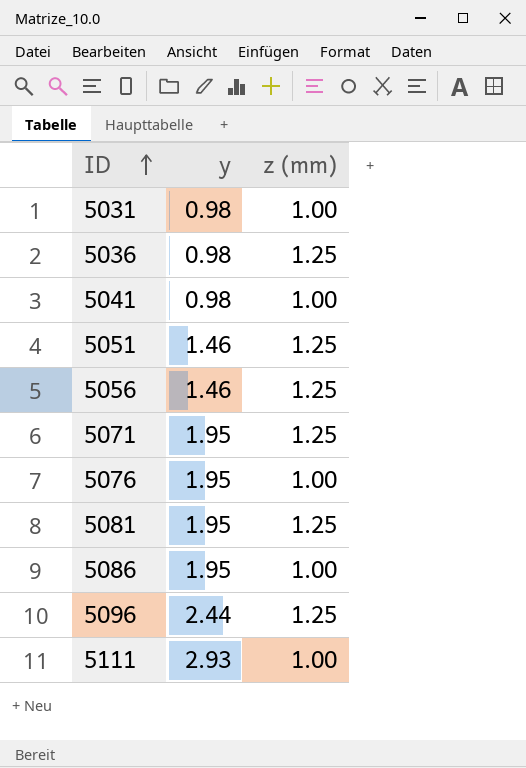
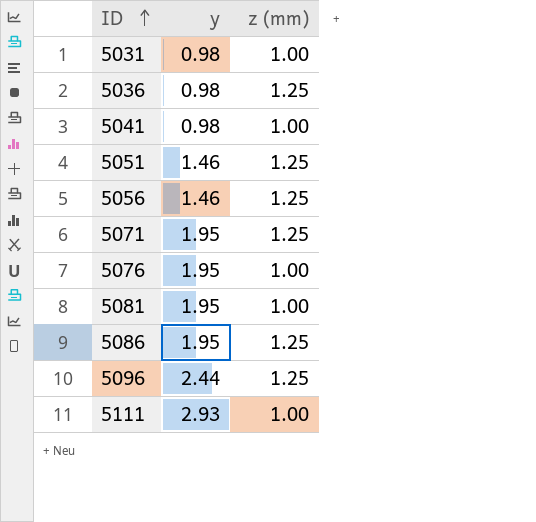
5081 | z (mm): 1.25 -> 1.00
5086 | z (mm): 1.00 -> 1.25

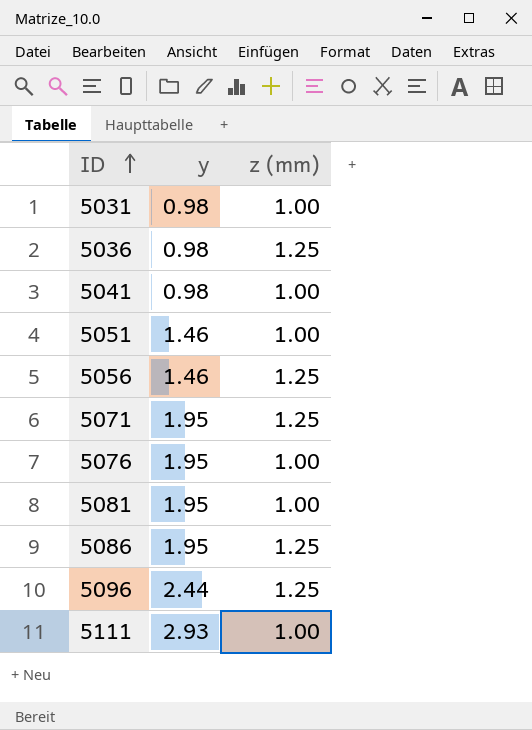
5051 | z (mm): 1.25 -> 1.00

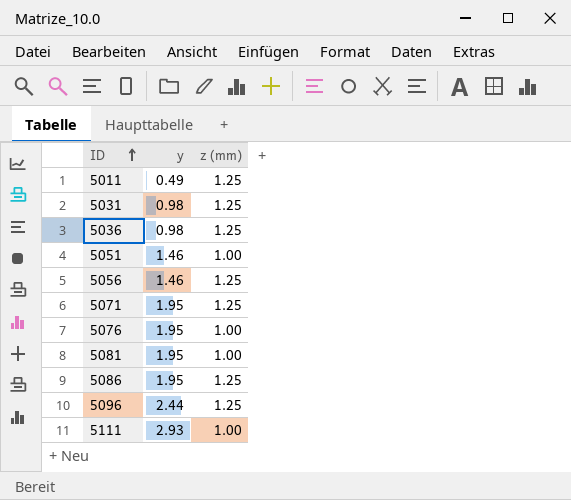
row 5041: 0.98 | 1.00 -> none
row 5011: none -> 0.49 | 1.25
5031 | z (mm): 1.00 -> 1.25

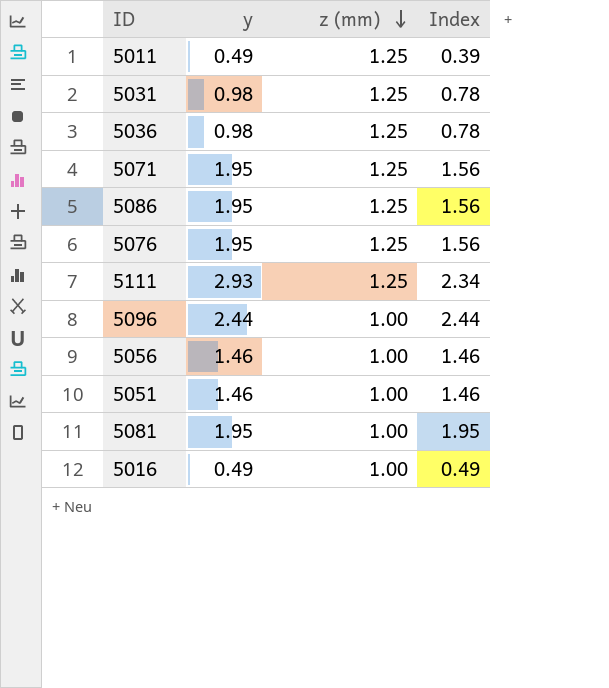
row order: ID ascending -> z (mm) descending
column Index | formula: none -> [y] / [z (mm)]
5076 | z (mm): 1.00 -> 1.25
5111 | z (mm): 1.00 -> 1.25
5096 | z (mm): 1.25 -> 1.00
5056 | z (mm): 1.25 -> 1.00
row 5016: none -> 0.49 | 1.00 | 0.49

